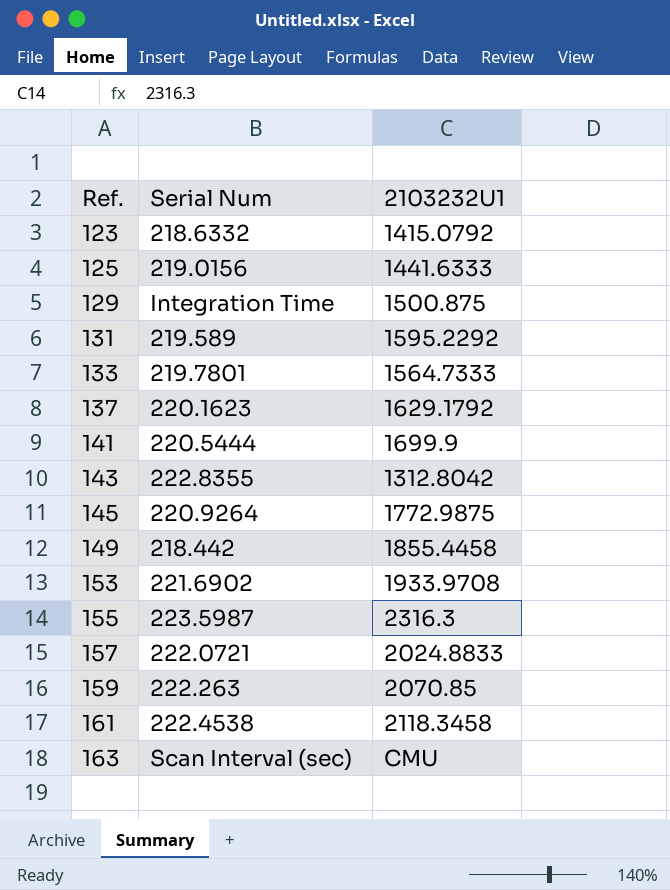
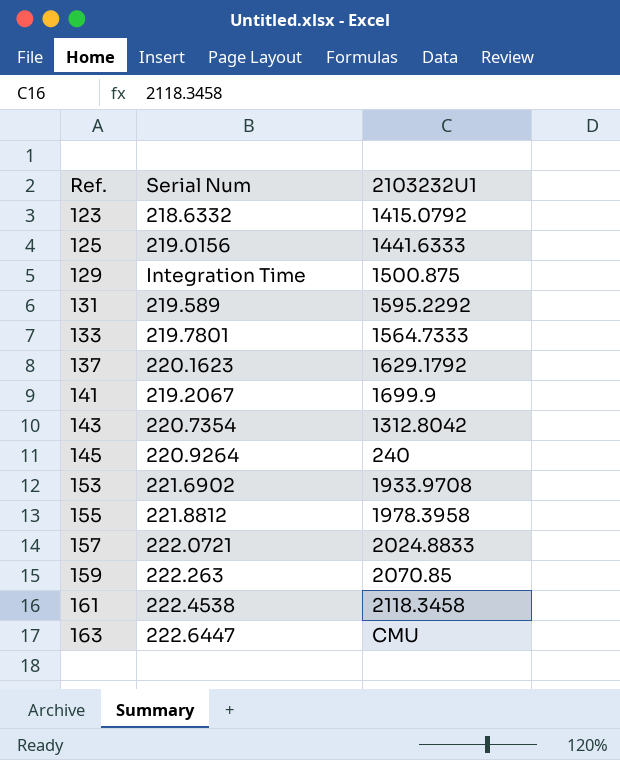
row 149: 218.442 | 1855.4458 -> none
141 | Serial Num: 220.5444 -> 219.2067
143 | Serial Num: 222.8355 -> 220.7354
145 | 2103232U1: 1772.9875 -> 240
155 | Serial Num: 223.5987 -> 221.8812
155 | 2103232U1: 2316.3 -> 1978.3958
163 | Serial Num: Scan Interval (sec) -> 222.6447

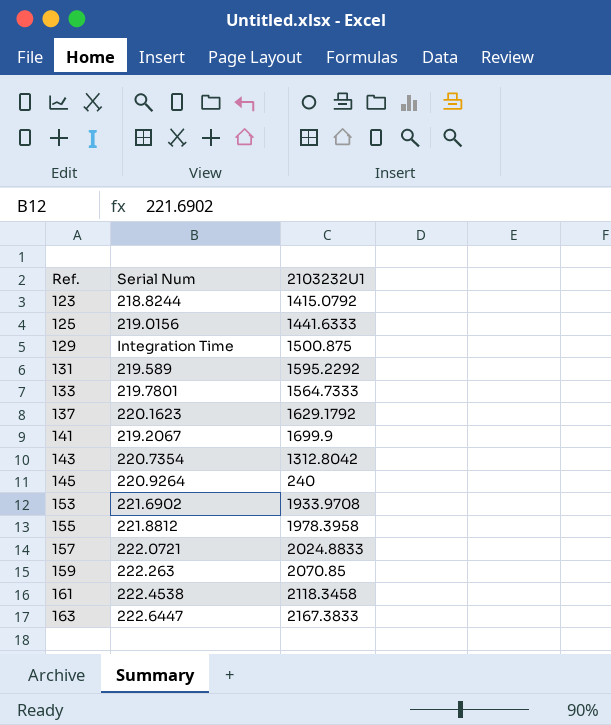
123 | Serial Num: 218.6332 -> 218.8244
163 | 2103232U1: CMU -> 2167.3833

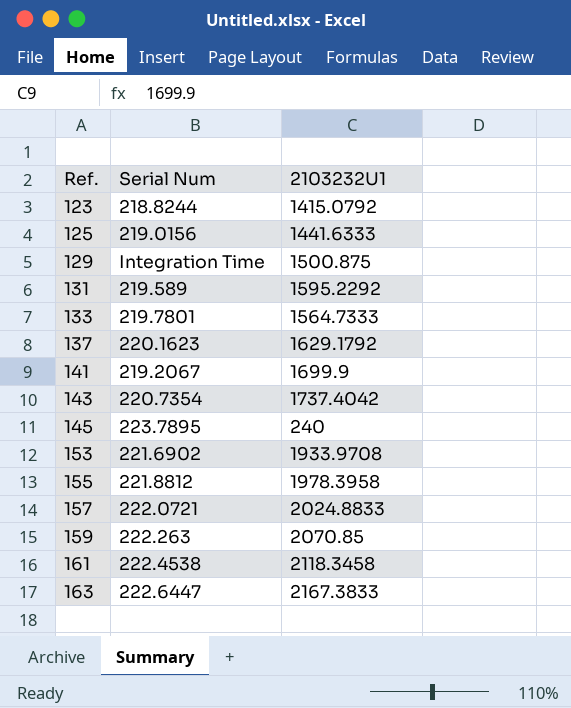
143 | 2103232U1: 1312.8042 -> 1737.4042
145 | Serial Num: 220.9264 -> 223.7895

